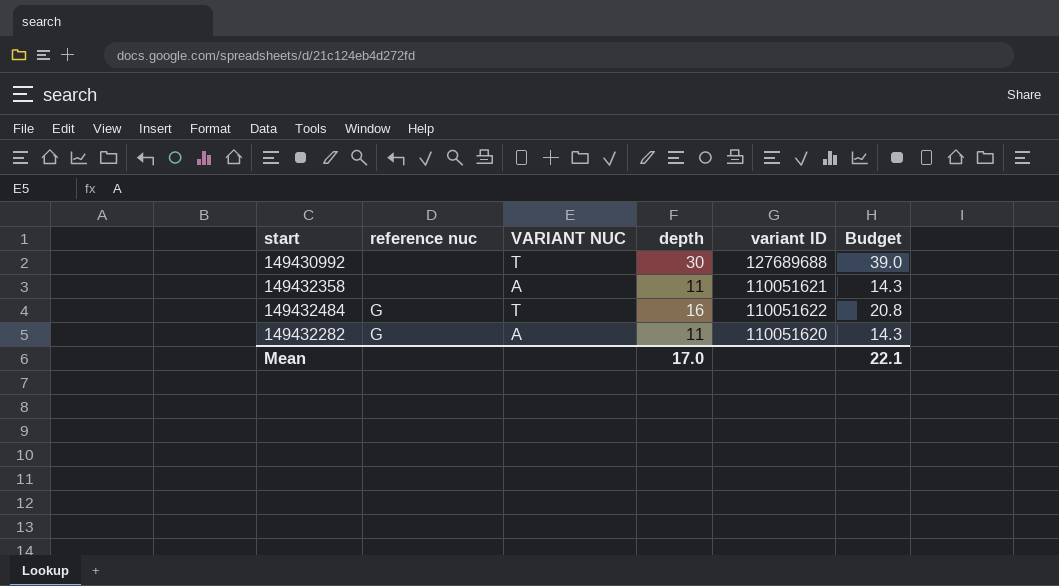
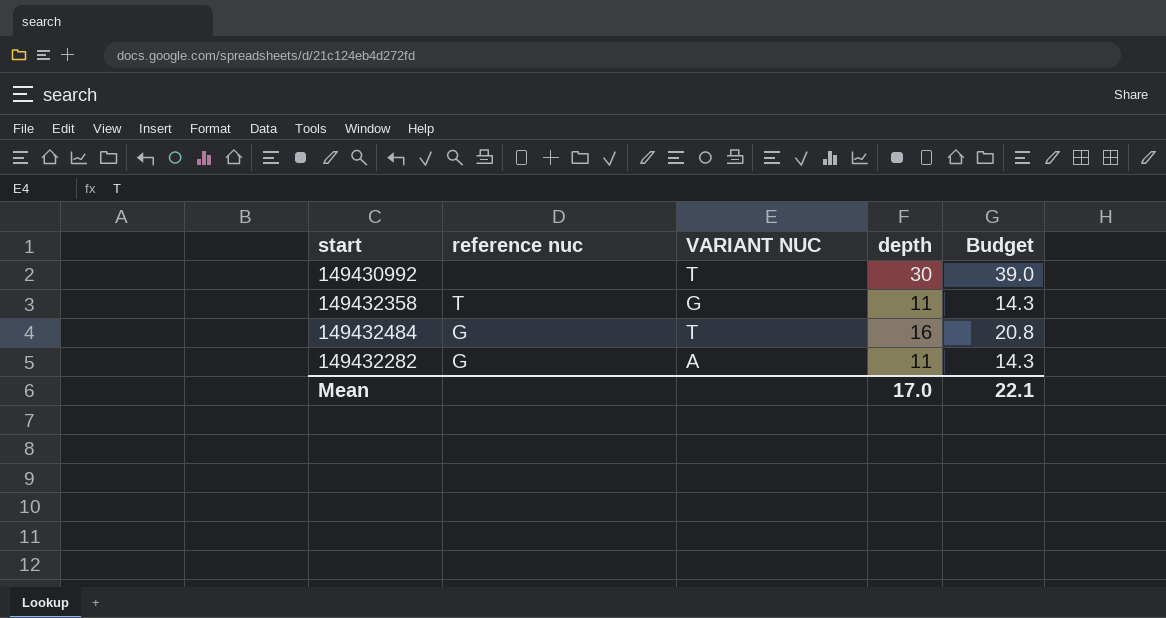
column variant ID | position: 5 -> none
149432358 | reference nuc: none -> T
149432358 | VARIANT NUC: A -> G

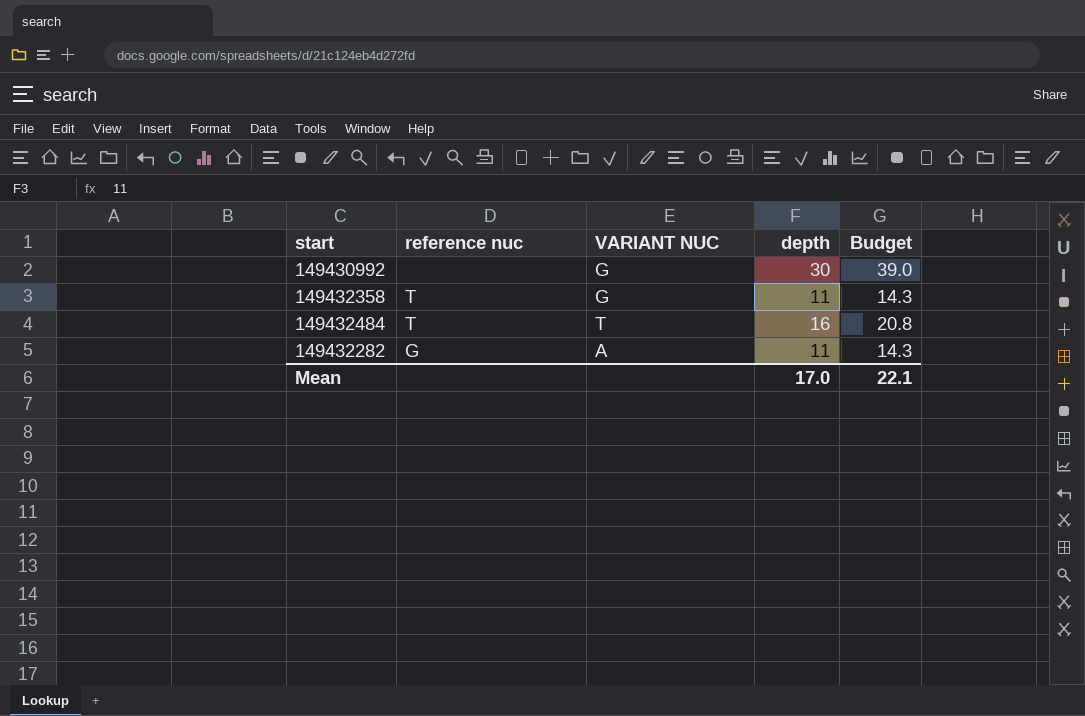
149430992 | VARIANT NUC: T -> G
149432484 | reference nuc: G -> T

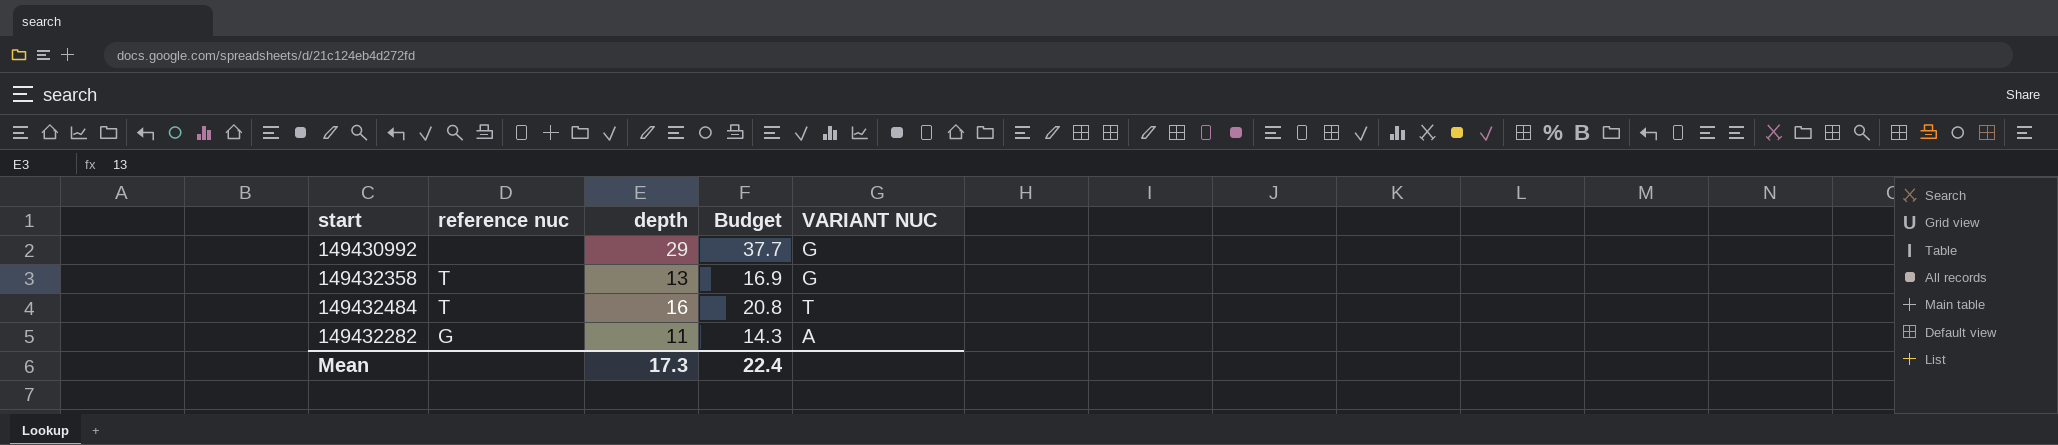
column VARIANT NUC | position: 3 -> 5
149430992 | depth: 30 -> 29
149430992 | Budget: 39.0 -> 37.7
149432358 | depth: 11 -> 13
149432358 | Budget: 14.3 -> 16.9
Mean | depth: 17.0 -> 17.3
Mean | Budget: 22.1 -> 22.4

